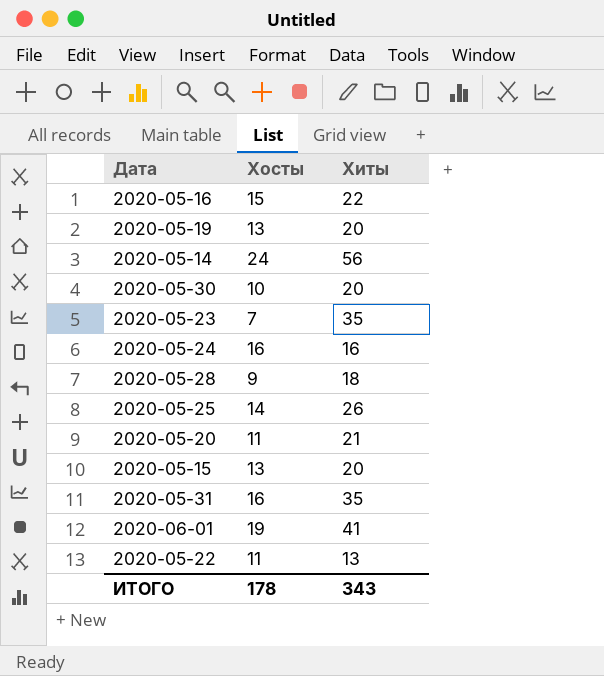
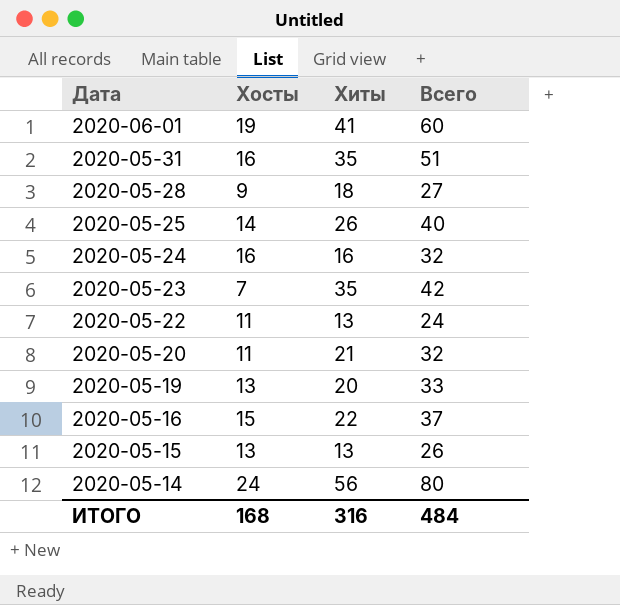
row order: none -> Дата descending
column Всего | formula: none -> [Хосты] + [Хиты]
row 2020-05-30: 10 | 20 -> none
2020-05-15 | Хиты: 20 -> 13
ИТОГО | Хосты: 178 -> 168
ИТОГО | Хиты: 343 -> 316

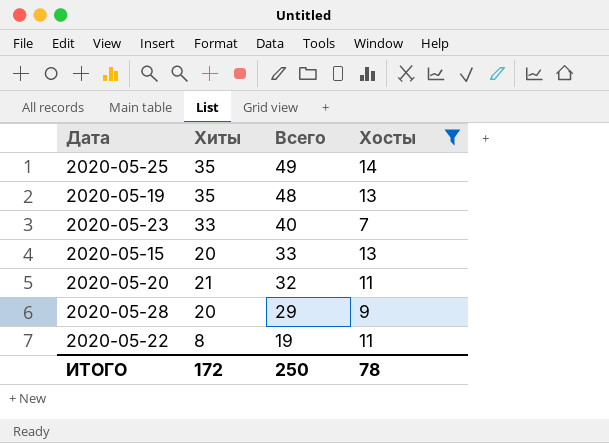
filter: none -> Хосты <= 14
row order: Дата descending -> Всего descending
column Хосты | position: 2 -> 4
2020-05-25 | Хиты: 26 -> 35
2020-05-25 | Всего: 40 -> 49
2020-05-19 | Хиты: 20 -> 35
2020-05-19 | Всего: 33 -> 48
2020-05-23 | Хиты: 35 -> 33
2020-05-23 | Всего: 42 -> 40
2020-05-15 | Хиты: 13 -> 20
2020-05-15 | Всего: 26 -> 33
2020-05-28 | Хиты: 18 -> 20
2020-05-28 | Всего: 27 -> 29
2020-05-22 | Хиты: 13 -> 8
2020-05-22 | Всего: 24 -> 19
ИТОГО | Хиты: 316 -> 172
ИТОГО | Всего: 484 -> 250
ИТОГО | Хосты: 168 -> 78

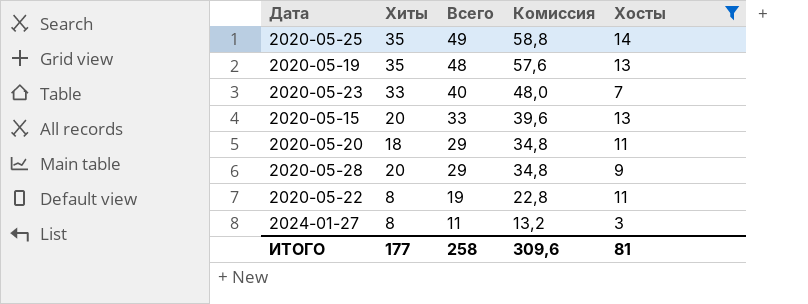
column Комиссия | formula: none -> [Всего] * 1,2
2020-05-20 | Хиты: 21 -> 18
2020-05-20 | Всего: 32 -> 29
row 2024-01-27: none -> 8 | 11 | 13,2 | 3
ИТОГО | Хиты: 172 -> 177
ИТОГО | Всего: 250 -> 258
ИТОГО | Хосты: 78 -> 81

